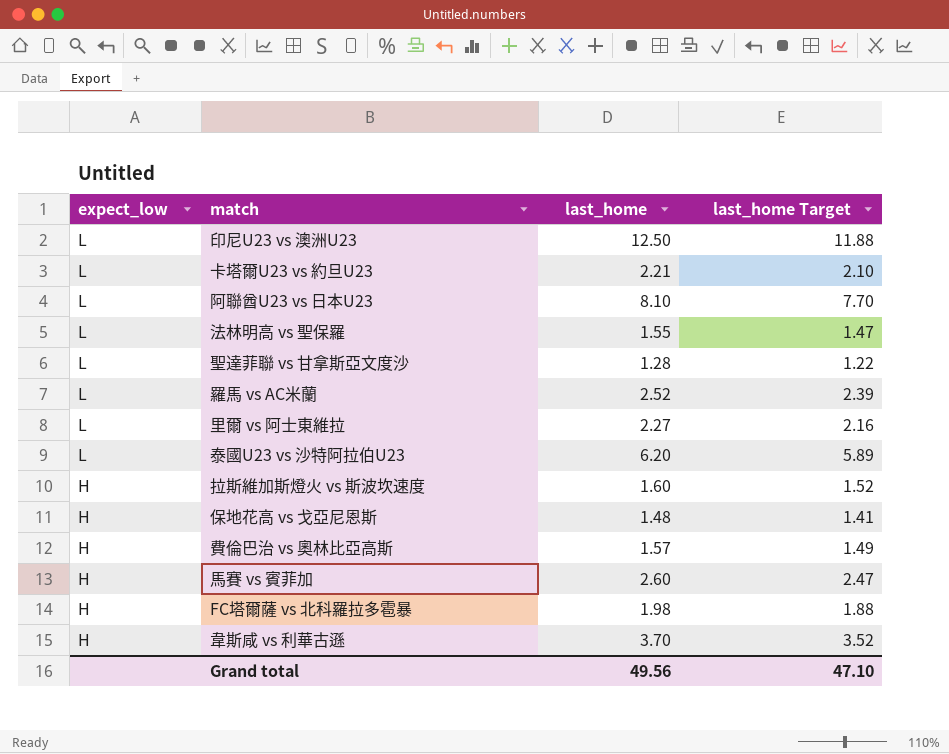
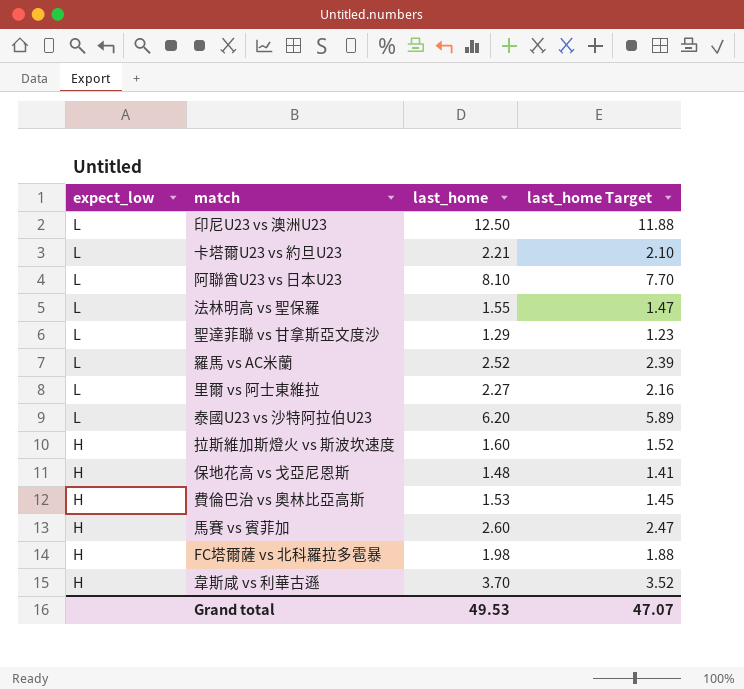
聖達菲聯 vs 甘拿斯亞文度沙 | last_home: 1.28 -> 1.29
聖達菲聯 vs 甘拿斯亞文度沙 | last_home Target: 1.22 -> 1.23
費倫巴治 vs 奧林比亞高斯 | last_home: 1.57 -> 1.53
費倫巴治 vs 奧林比亞高斯 | last_home Target: 1.49 -> 1.45
Grand total | last_home: 49.56 -> 49.53
Grand total | last_home Target: 47.10 -> 47.07

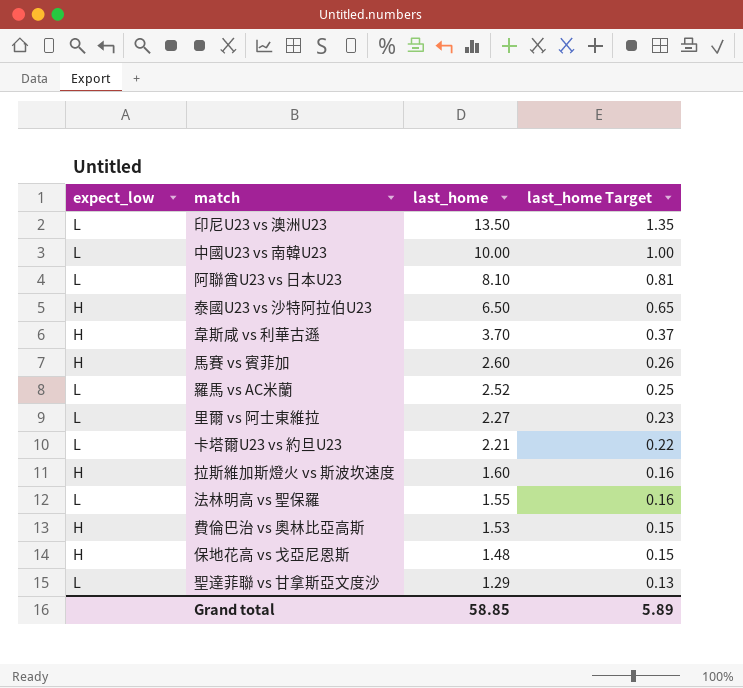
row order: expect_low descending -> last_home descending
column last_home Target | formula: [last_home] * 0.95 -> [last_home] * 0.1
row FC塔爾薩 vs 北科羅拉多雹暴: H | 1.98 | 1.88 -> none
印尼U23 vs 澳洲U23 | last_home: 12.50 -> 13.50
row 中國U23 vs 南韓U23: none -> L | 10.00 | 1.00
泰國U23 vs 沙特阿拉伯U23 | expect_low: L -> H
泰國U23 vs 沙特阿拉伯U23 | last_home: 6.20 -> 6.50
Grand total | last_home: 49.53 -> 58.85
Grand total | last_home Target: 47.07 -> 5.89

